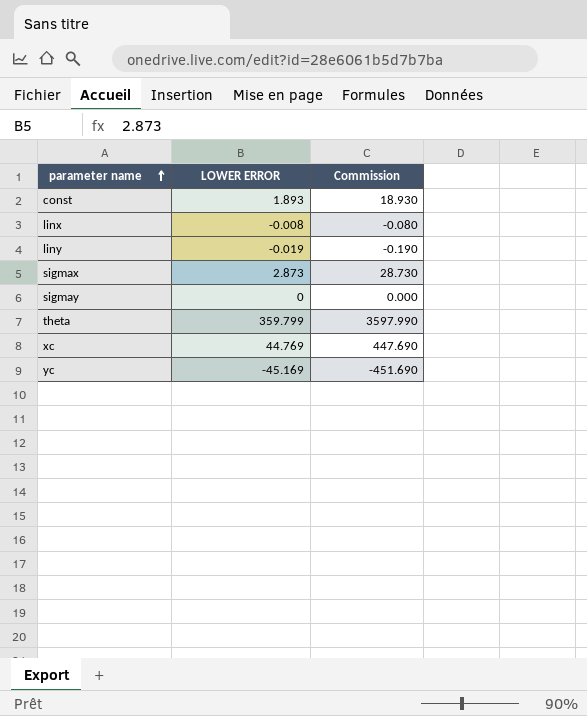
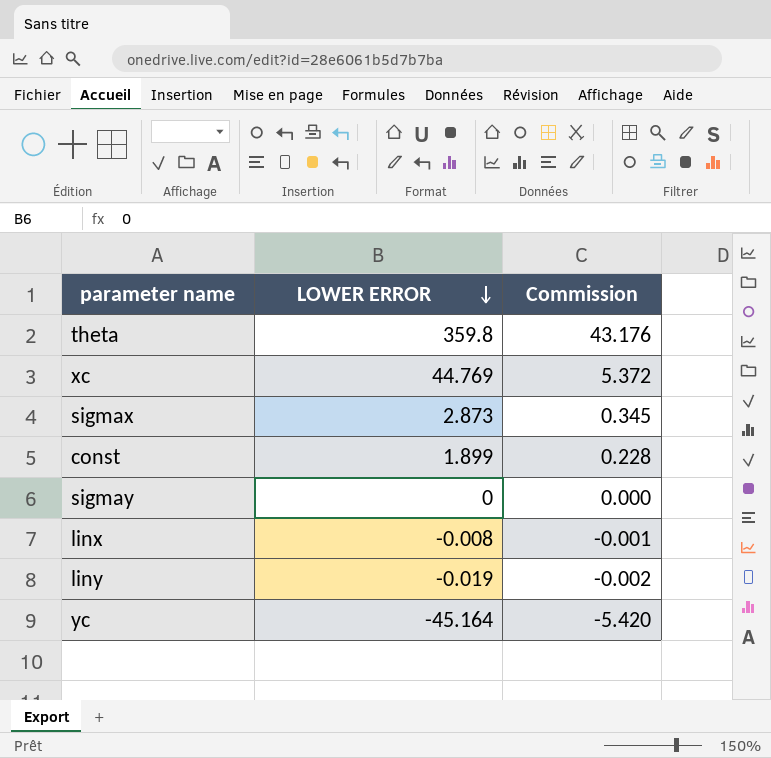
row order: parameter name ascending -> LOWER ERROR descending
column Commission | formula: [LOWER ERROR] * 10 -> [LOWER ERROR] * 0.12
theta | LOWER ERROR: 359.799 -> 359.8
const | LOWER ERROR: 1.893 -> 1.899
yc | LOWER ERROR: -45.169 -> -45.164

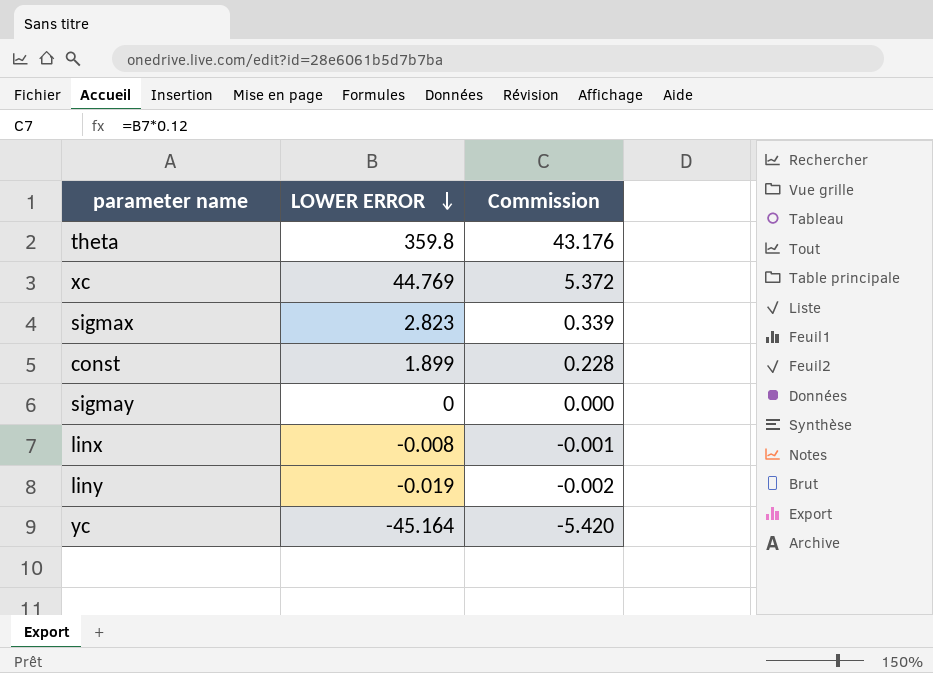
sigmax | LOWER ERROR: 2.873 -> 2.823
sigmax | Commission: 0.345 -> 0.339

